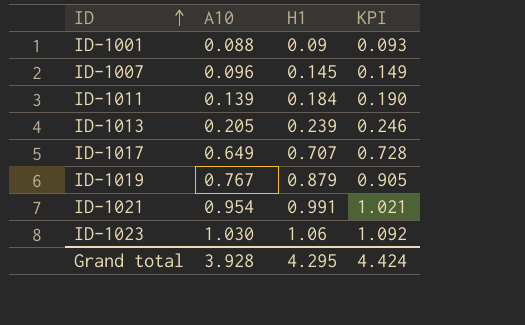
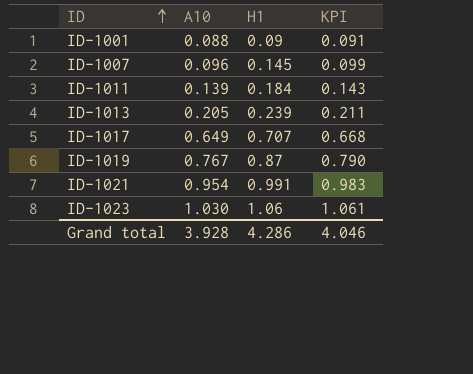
column KPI | formula: [H1] * 1.03 -> [A10] * 1.03
ID-1019 | H1: 0.879 -> 0.87
Grand total | H1: 4.295 -> 4.286
Grand total | KPI: 4.424 -> 4.046

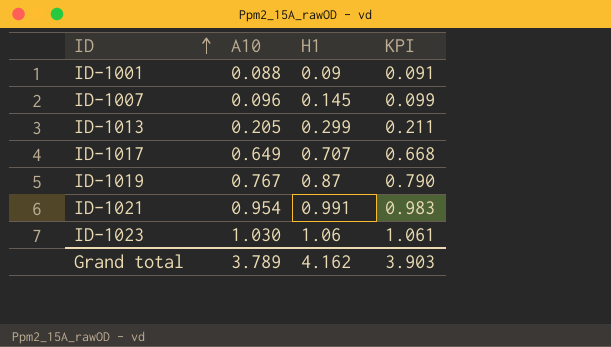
row ID-1011: 0.139 | 0.184 | 0.143 -> none
ID-1013 | H1: 0.239 -> 0.299
Grand total | A10: 3.928 -> 3.789
Grand total | H1: 4.286 -> 4.162
Grand total | KPI: 4.046 -> 3.903

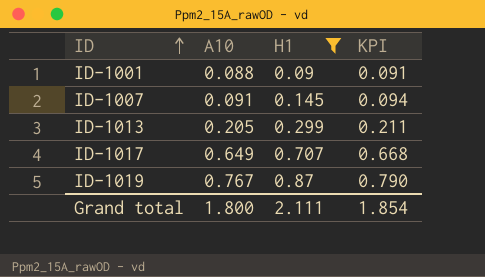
filter: none -> H1 <= 0.87
ID-1007 | A10: 0.096 -> 0.091
ID-1007 | KPI: 0.099 -> 0.094
Grand total | A10: 3.789 -> 1.800
Grand total | H1: 4.162 -> 2.111
Grand total | KPI: 3.903 -> 1.854

